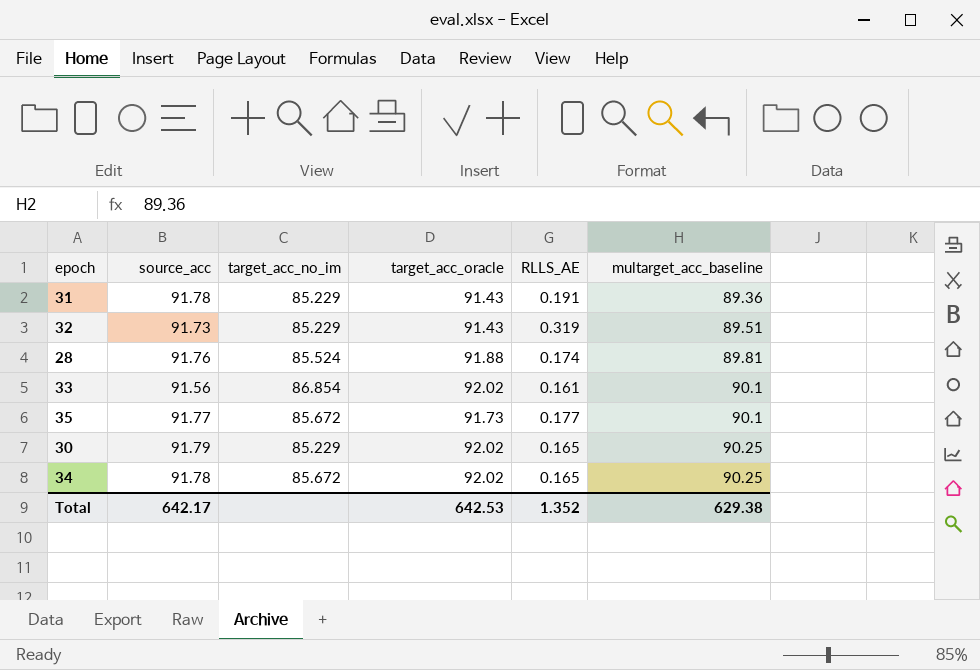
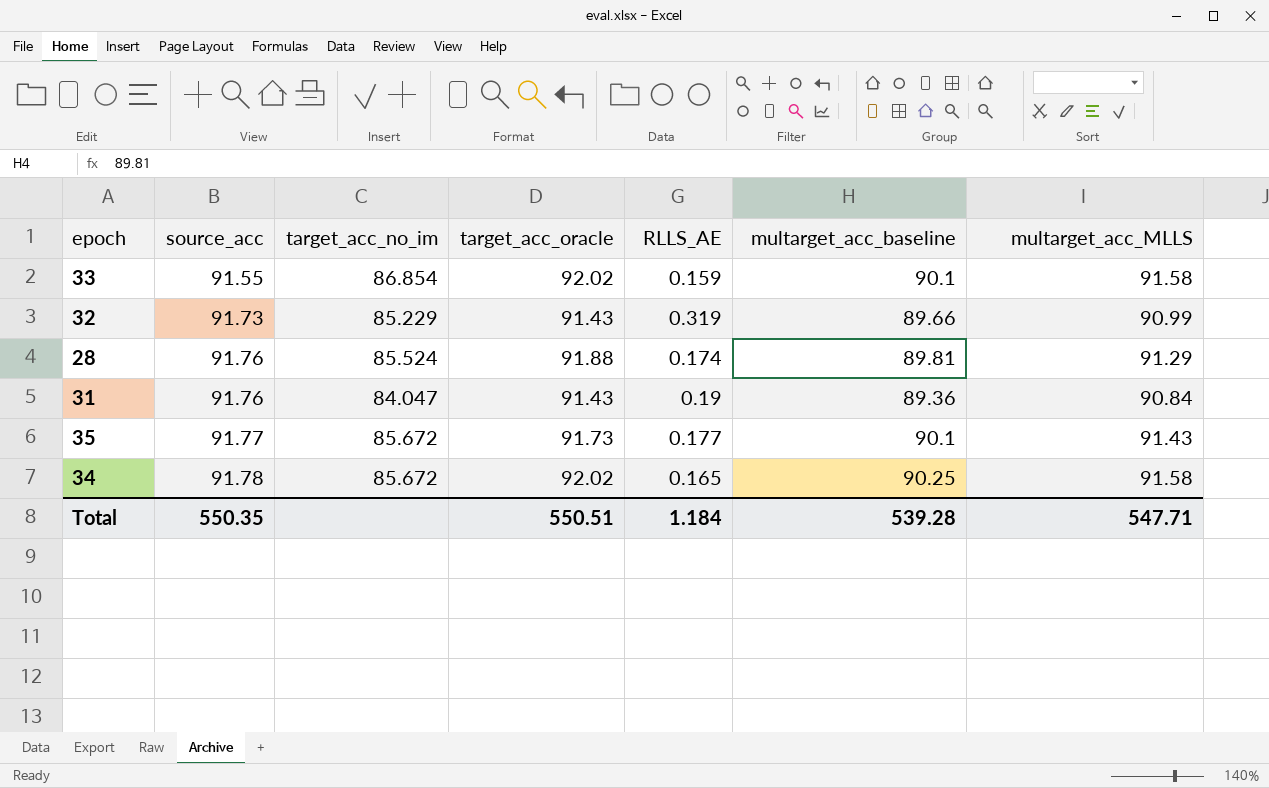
row order: multarget_acc_baseline ascending -> source_acc ascending
column multarget_acc_MLLS | position: none -> 7
row 30: 91.79 | 85.229 | 92.02 | 0.165 | 90.25 -> none
33 | source_acc: 91.56 -> 91.55
33 | RLLS_AE: 0.161 -> 0.159
32 | multarget_acc_baseline: 89.51 -> 89.66
31 | source_acc: 91.78 -> 91.76
31 | target_acc_no_im: 85.229 -> 84.047
31 | RLLS_AE: 0.191 -> 0.19
Total | source_acc: 642.17 -> 550.35
Total | target_acc_oracle: 642.53 -> 550.51
Total | RLLS_AE: 1.352 -> 1.184
Total | multarget_acc_baseline: 629.38 -> 539.28

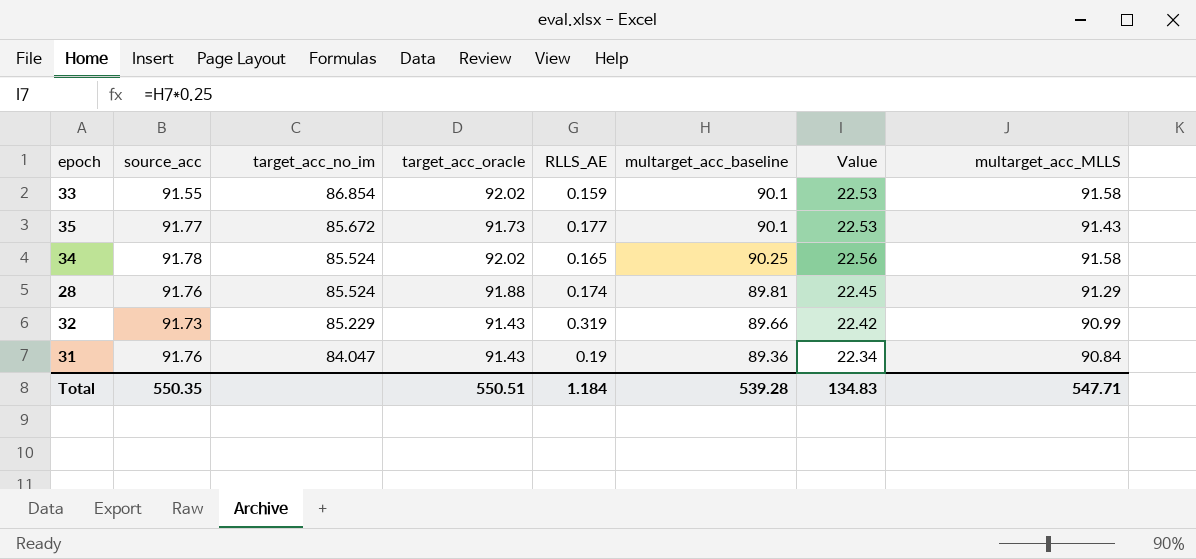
row order: source_acc ascending -> target_acc_no_im descending
column Value | formula: none -> [multarget_acc_baseline] * 0.25
34 | target_acc_no_im: 85.672 -> 85.524

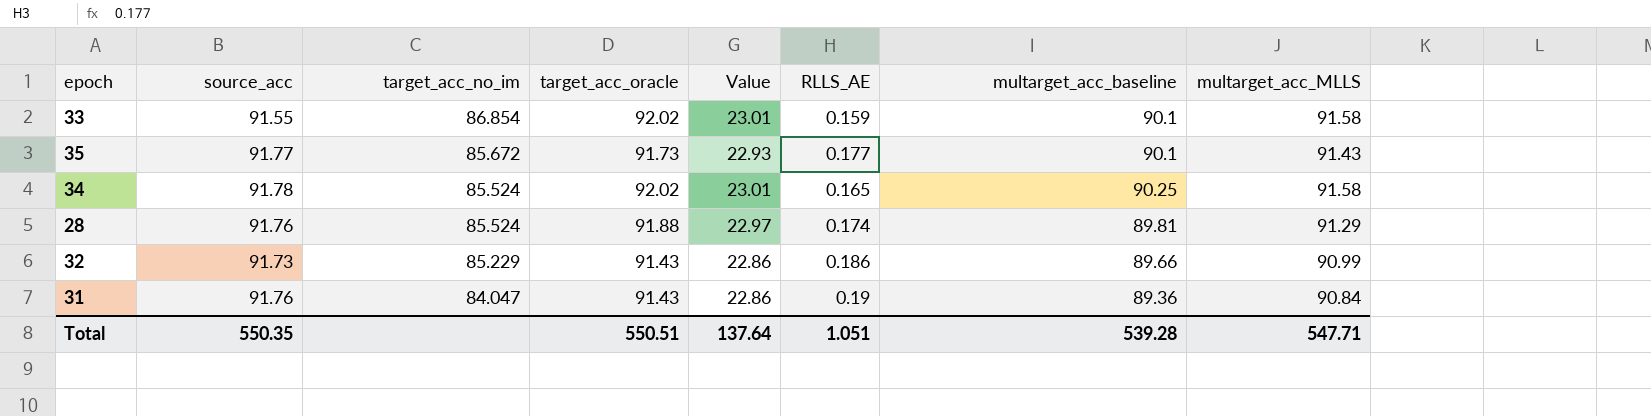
column Value | formula: [multarget_acc_baseline] * 0.25 -> [target_acc_oracle] * 0.25
column Value | position: 7 -> 5
32 | RLLS_AE: 0.319 -> 0.186
Total | Value: 134.83 -> 137.64
Total | RLLS_AE: 1.184 -> 1.051

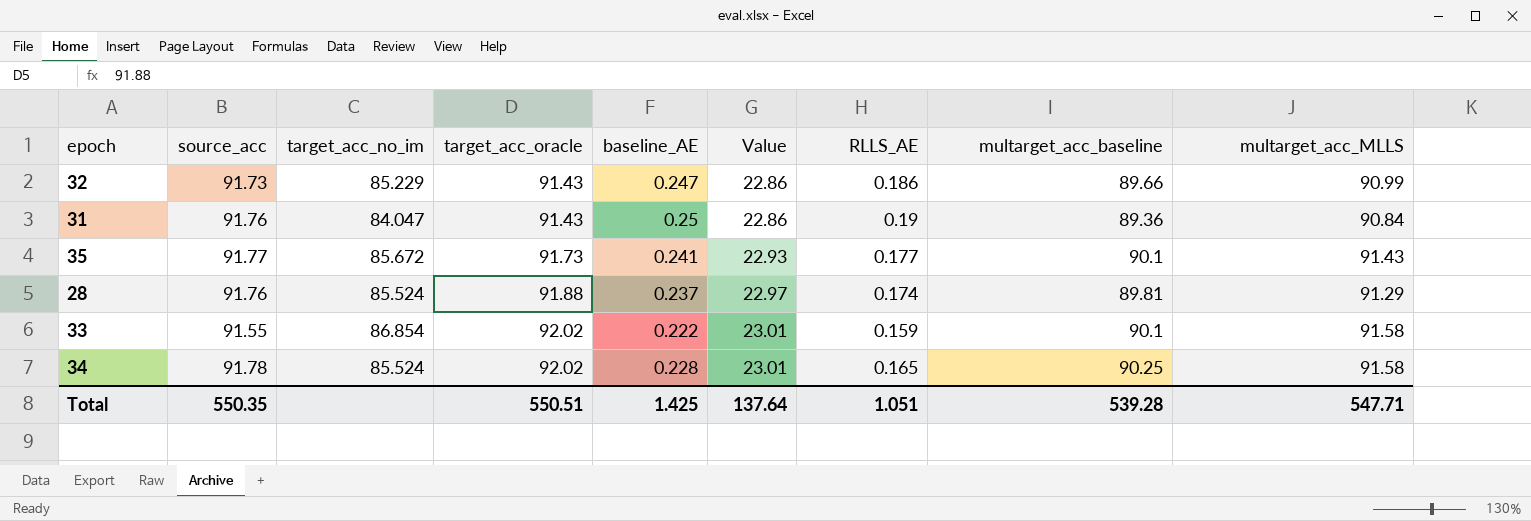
row order: target_acc_no_im descending -> target_acc_oracle ascending
column baseline_AE | position: none -> 5

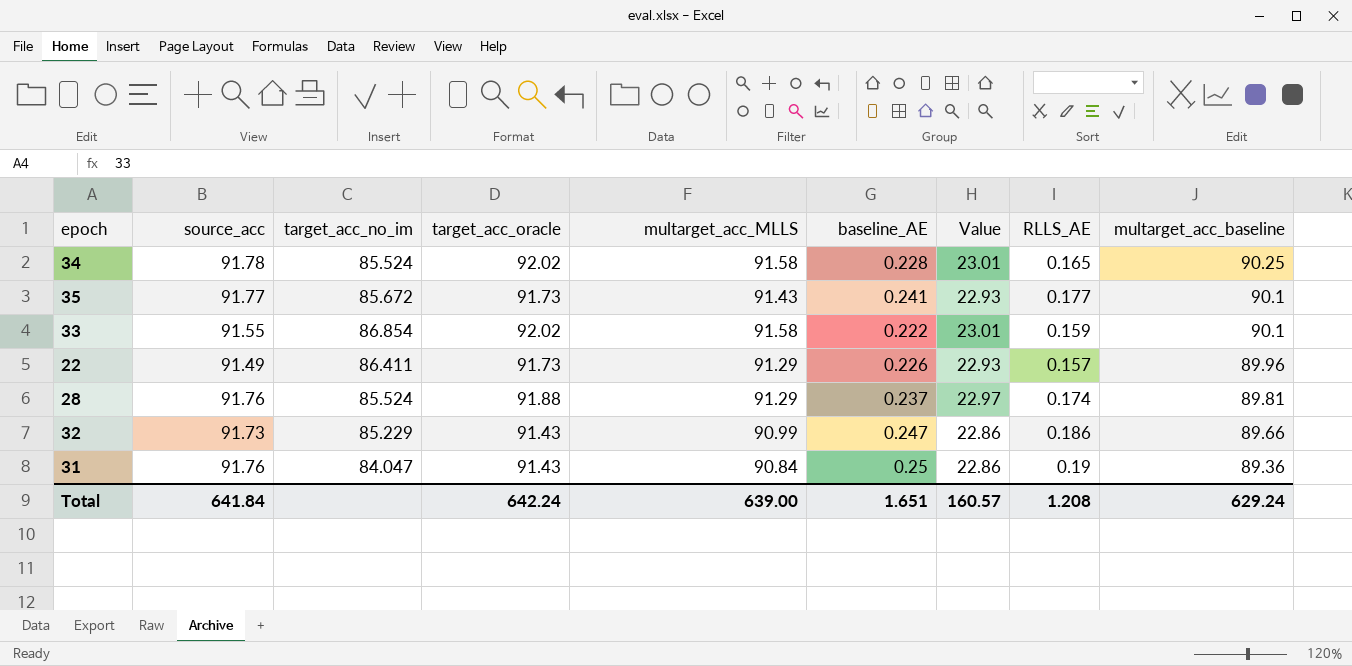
row order: target_acc_oracle ascending -> multarget_acc_baseline descending
column multarget_acc_MLLS | position: 9 -> 5
row 22: none -> 91.49 | 86.411 | 91.73 | 91.29 | 0.226 | 22.93 | 0.157 | 89.96
Total | source_acc: 550.35 -> 641.84
Total | target_acc_oracle: 550.51 -> 642.24
Total | multarget_acc_MLLS: 547.71 -> 639.00
Total | baseline_AE: 1.425 -> 1.651
Total | Value: 137.64 -> 160.57
Total | RLLS_AE: 1.051 -> 1.208
Total | multarget_acc_baseline: 539.28 -> 629.24

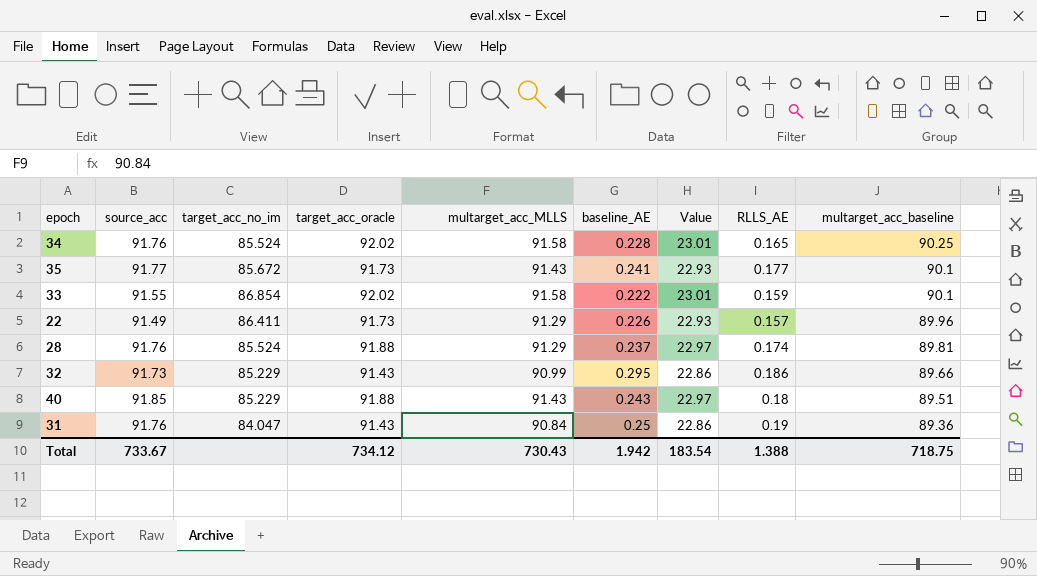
34 | source_acc: 91.78 -> 91.76
32 | baseline_AE: 0.247 -> 0.295
row 40: none -> 91.85 | 85.229 | 91.88 | 91.43 | 0.243 | 22.97 | 0.18 | 89.51
Total | source_acc: 641.84 -> 733.67
Total | target_acc_oracle: 642.24 -> 734.12
Total | multarget_acc_MLLS: 639.00 -> 730.43
Total | baseline_AE: 1.651 -> 1.942
Total | Value: 160.57 -> 183.54
Total | RLLS_AE: 1.208 -> 1.388
Total | multarget_acc_baseline: 629.24 -> 718.75

